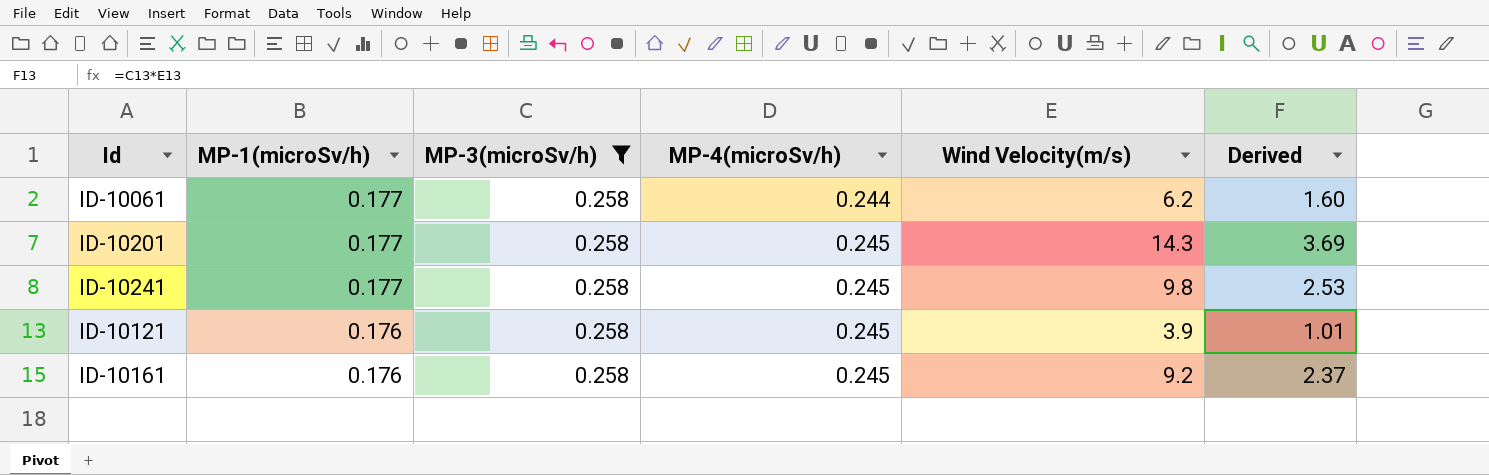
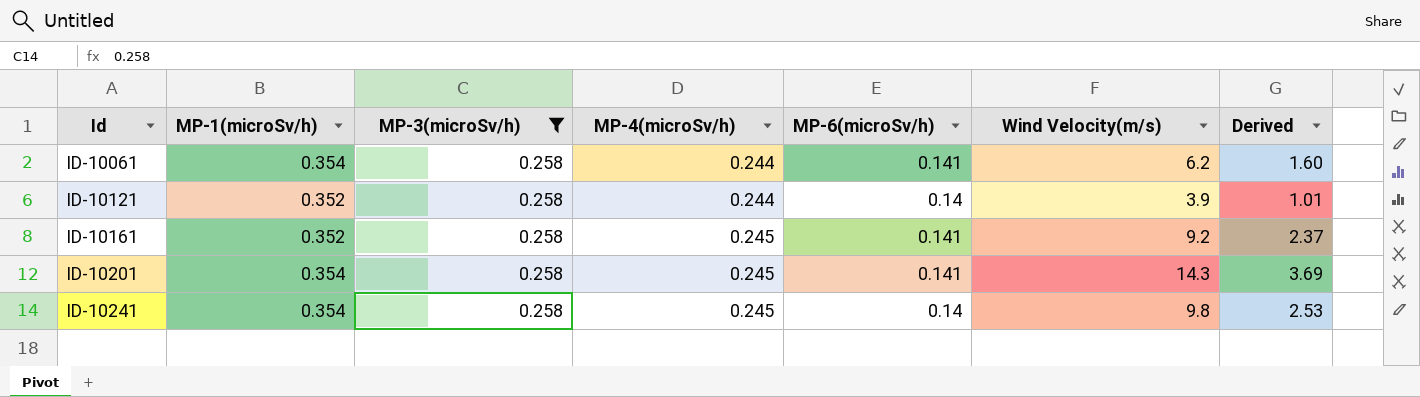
row order: MP-1(microSv/h) descending -> Id ascending
column MP-6(microSv/h) | position: none -> 5
ID-10061 | MP-1(microSv/h): 0.177 -> 0.354
ID-10121 | MP-1(microSv/h): 0.176 -> 0.352
ID-10121 | MP-4(microSv/h): 0.245 -> 0.244
ID-10161 | MP-1(microSv/h): 0.176 -> 0.352
ID-10201 | MP-1(microSv/h): 0.177 -> 0.354
ID-10241 | MP-1(microSv/h): 0.177 -> 0.354

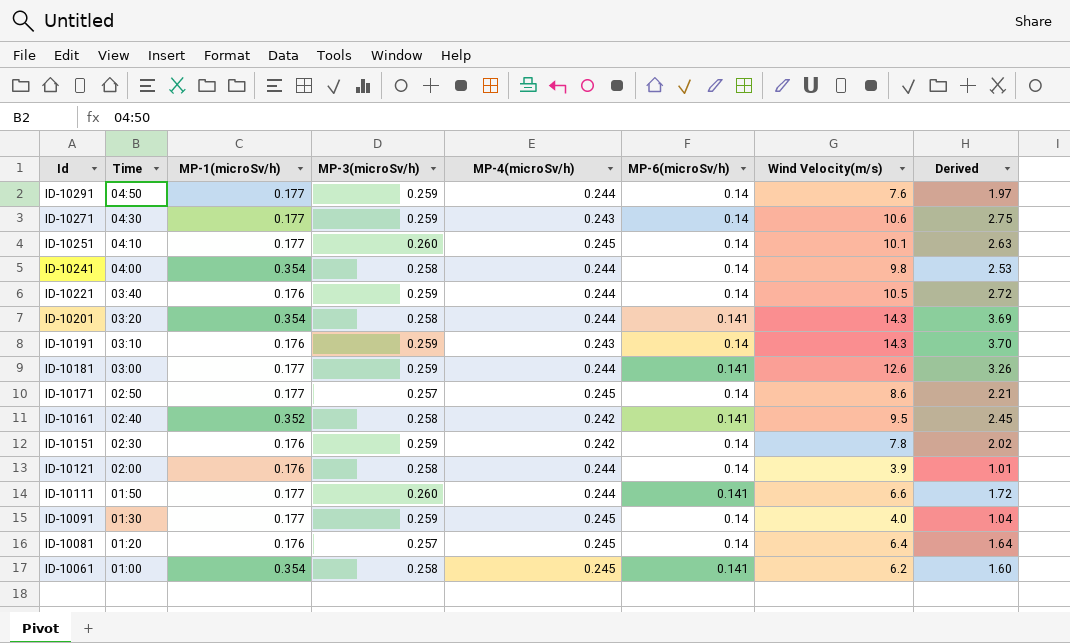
filter: MP-3(microSv/h) = 0.258 -> none
row order: Id ascending -> Id descending
column Time | position: none -> 2
ID-10241 | MP-4(microSv/h): 0.245 -> 0.244
ID-10201 | MP-4(microSv/h): 0.245 -> 0.244
ID-10161 | MP-4(microSv/h): 0.245 -> 0.242
ID-10161 | Wind Velocity(m/s): 9.2 -> 9.5
ID-10161 | Derived: 2.37 -> 2.45
ID-10121 | MP-1(microSv/h): 0.352 -> 0.176
ID-10061 | MP-4(microSv/h): 0.244 -> 0.245

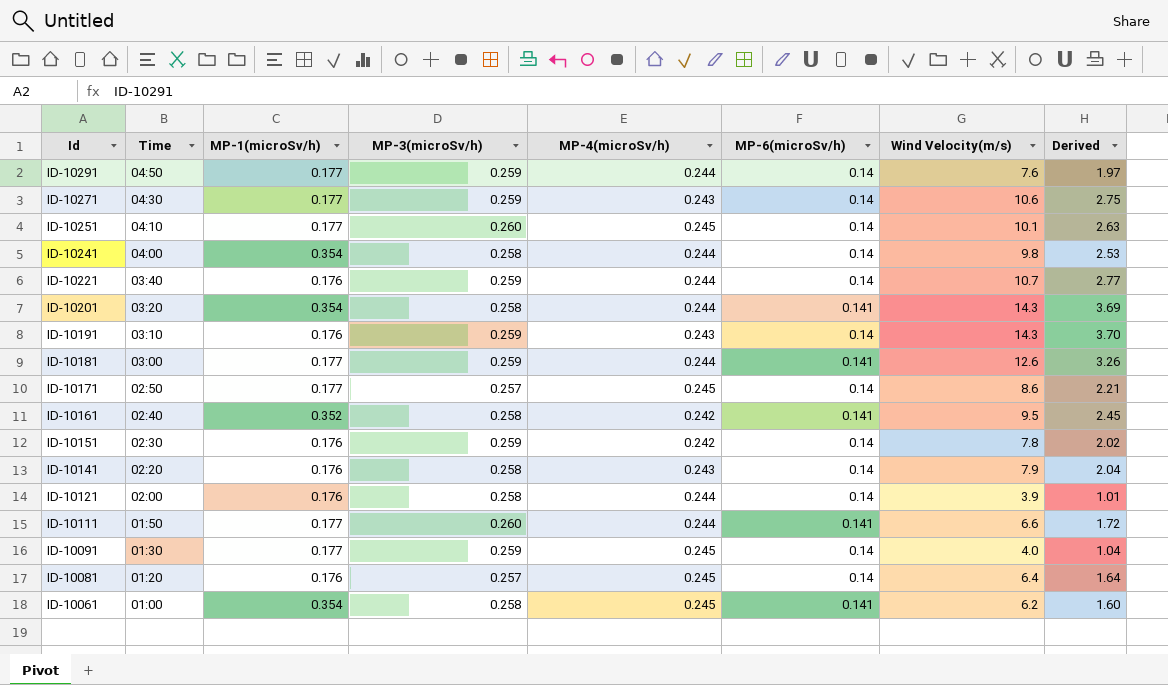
ID-10221 | Wind Velocity(m/s): 10.5 -> 10.7
ID-10221 | Derived: 2.72 -> 2.77
row ID-10141: none -> 02:20 | 0.176 | 0.258 | 0.243 | 0.14 | 7.9 | 2.04

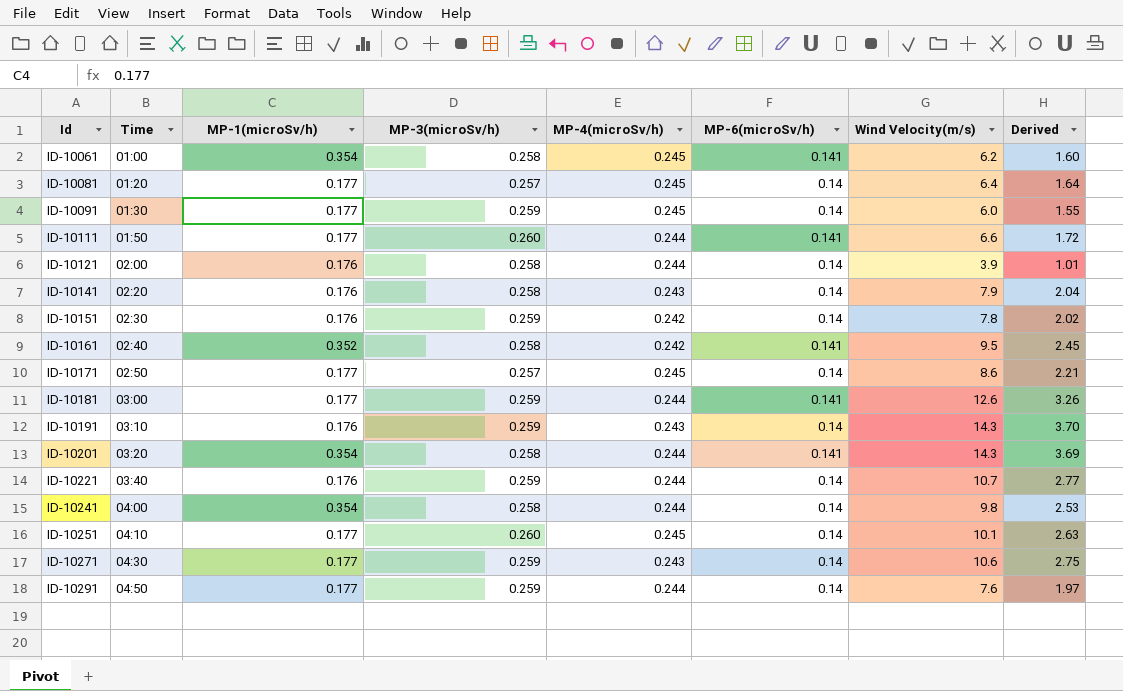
row order: Id descending -> Id ascending
ID-10081 | MP-1(microSv/h): 0.176 -> 0.177
ID-10091 | Wind Velocity(m/s): 4.0 -> 6.0
ID-10091 | Derived: 1.04 -> 1.55

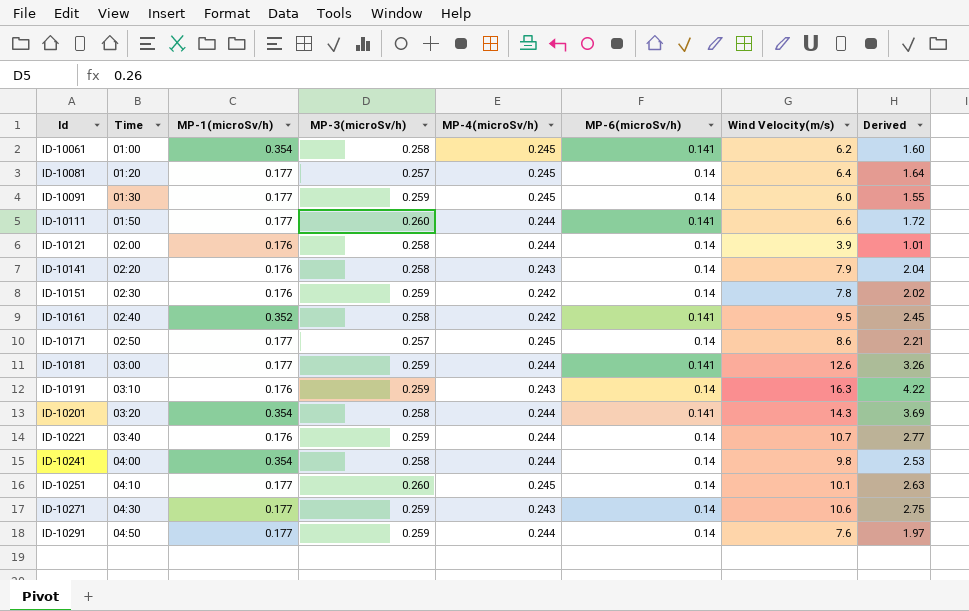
ID-10191 | Wind Velocity(m/s): 14.3 -> 16.3
ID-10191 | Derived: 3.70 -> 4.22

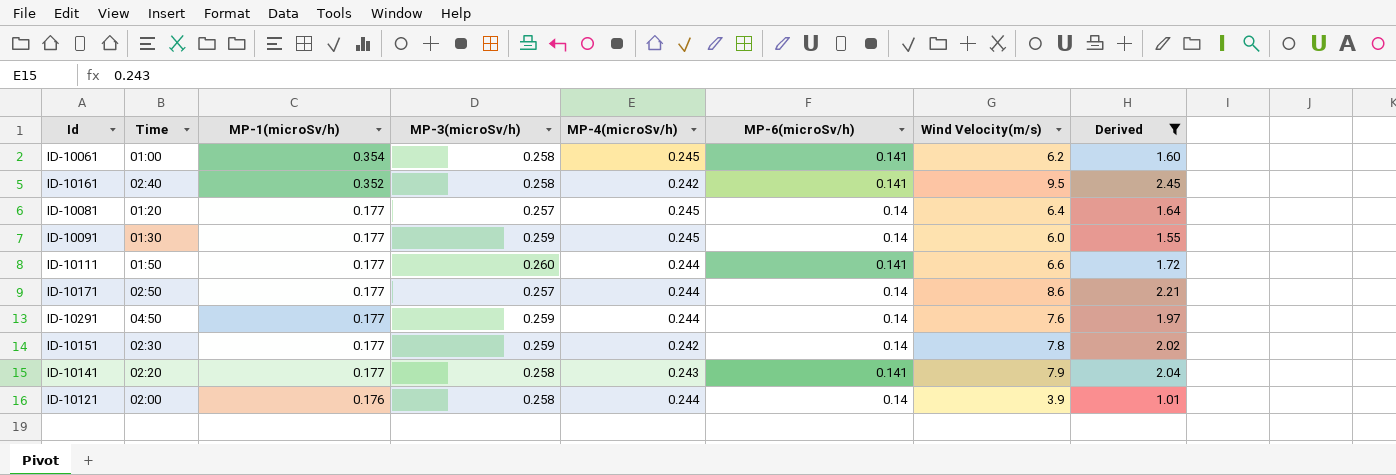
filter: none -> Derived <= 2.45
row order: Id ascending -> MP-1(microSv/h) descending
ID-10171 | MP-4(microSv/h): 0.245 -> 0.244
ID-10151 | MP-1(microSv/h): 0.176 -> 0.177
ID-10141 | MP-1(microSv/h): 0.176 -> 0.177
ID-10141 | MP-6(microSv/h): 0.14 -> 0.141

